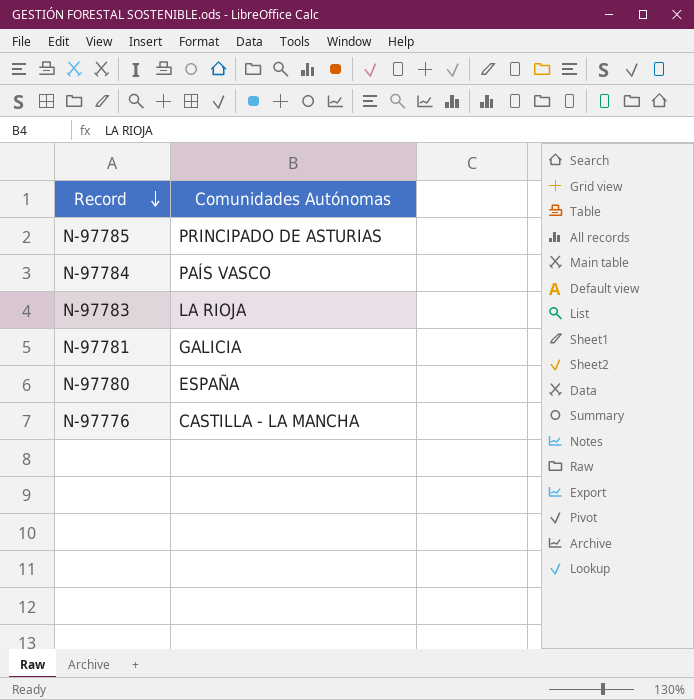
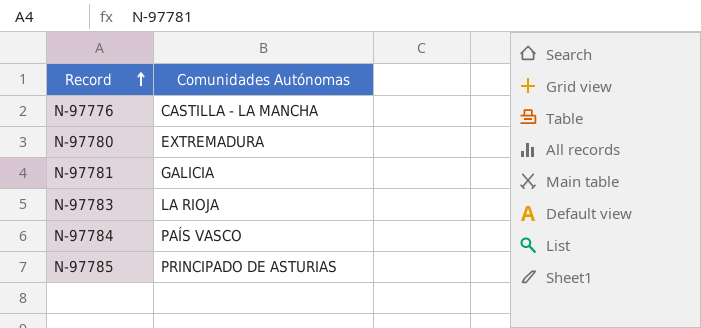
row order: Record descending -> Record ascending
N-97780 | Comunidades Autónomas: ESPAÑA -> EXTREMADURA

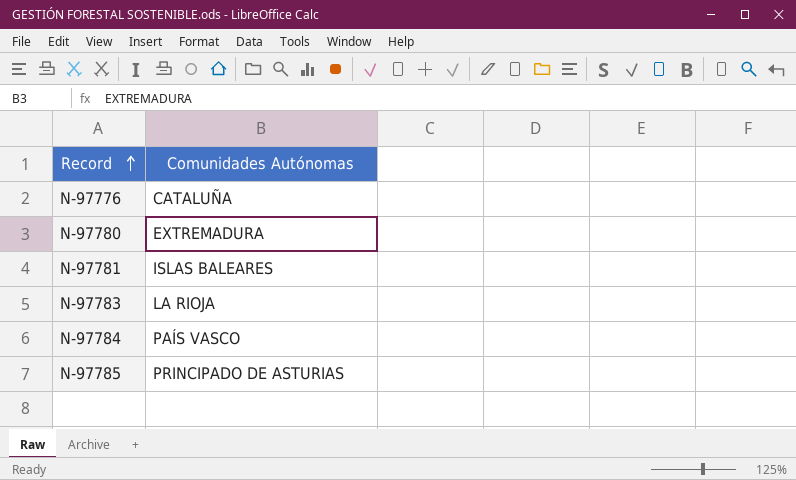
N-97776 | Comunidades Autónomas: CASTILLA - LA MANCHA -> CATALUÑA
N-97781 | Comunidades Autónomas: GALICIA -> ISLAS BALEARES

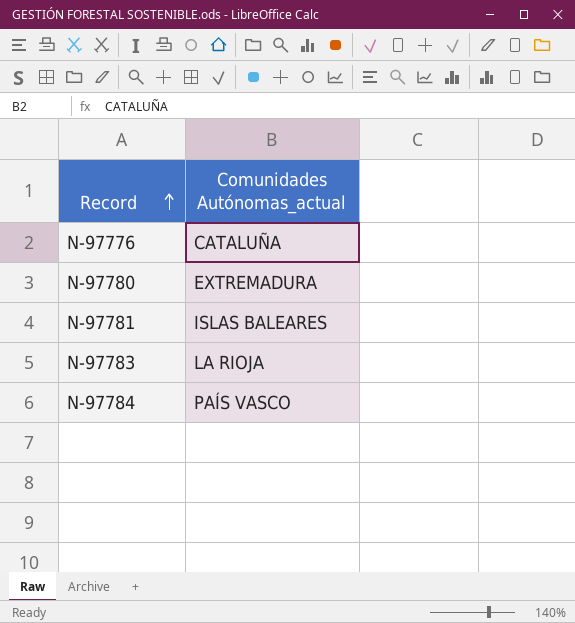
column name: Comunidades Autónomas -> Comunidades Autónomas_actual
row N-97785: PRINCIPADO DE ASTURIAS -> none

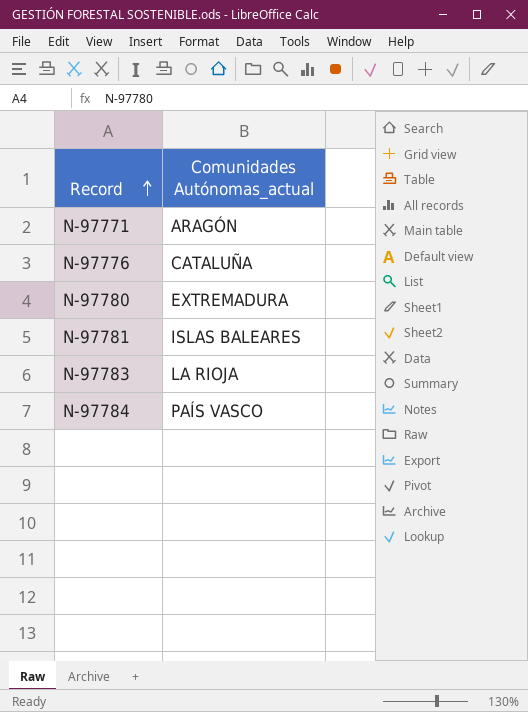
row N-97771: none -> ARAGÓN

